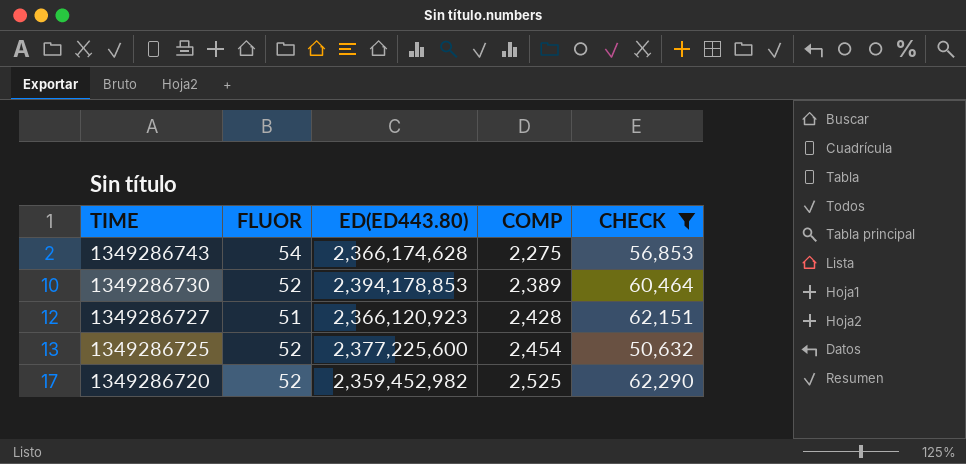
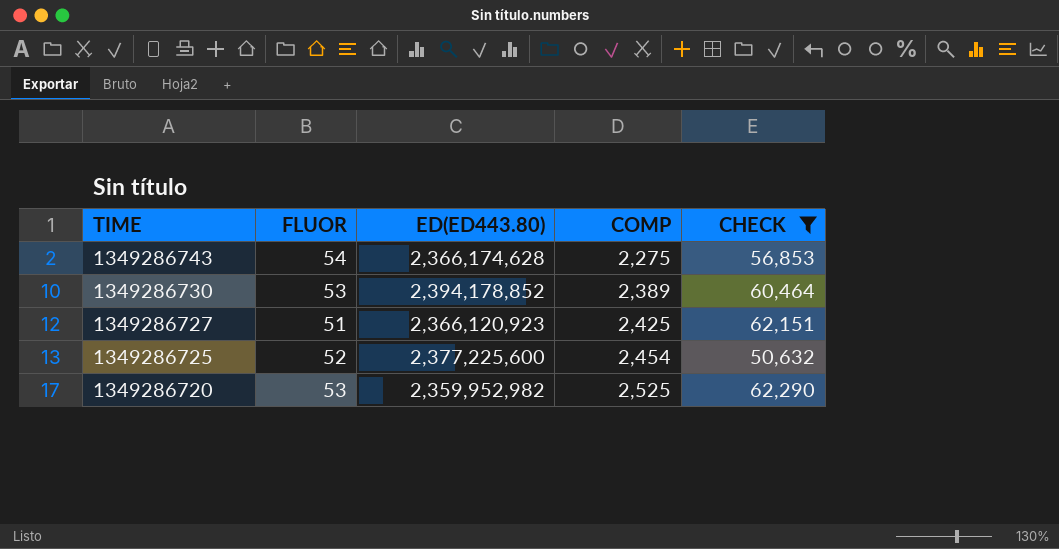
1349286730 | FLUOR: 52 -> 53
1349286730 | ED(ED443.80): 2,394,178,853 -> 2,394,178,852
1349286727 | COMP: 2,428 -> 2,425
1349286720 | FLUOR: 52 -> 53
1349286720 | ED(ED443.80): 2,359,452,982 -> 2,359,952,982

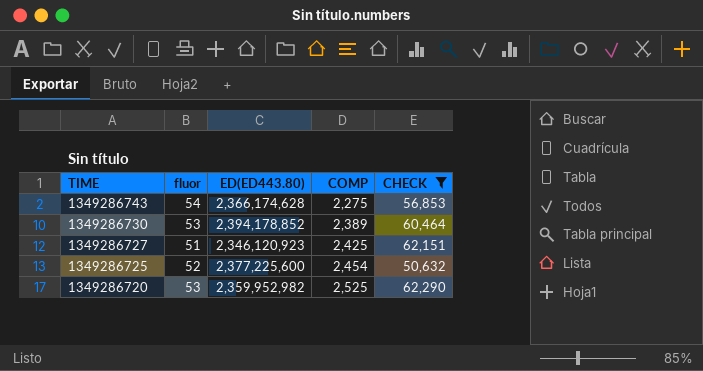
column name: FLUOR -> fluor
1349286727 | ED(ED443.80): 2,366,120,923 -> 2,346,120,923

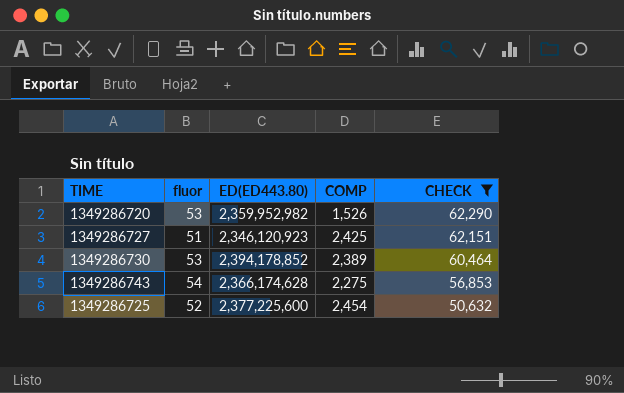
row order: TIME descending -> CHECK descending
1349286720 | COMP: 2,525 -> 1,526

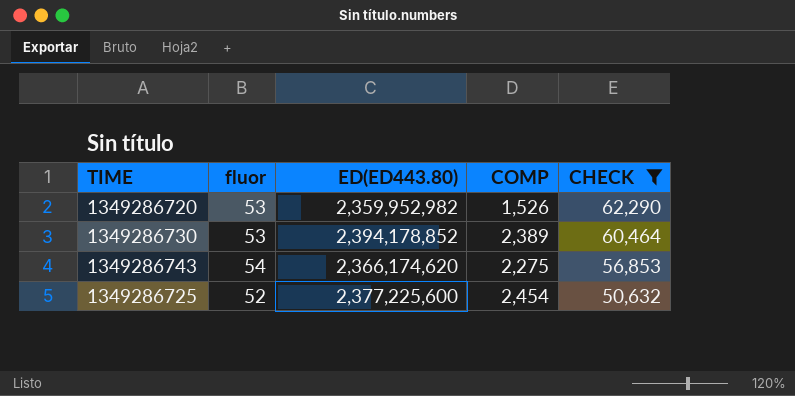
row 1349286727: 51 | 2,346,120,923 | 2,425 | 62,151 -> none
1349286743 | ED(ED443.80): 2,366,174,628 -> 2,366,174,620

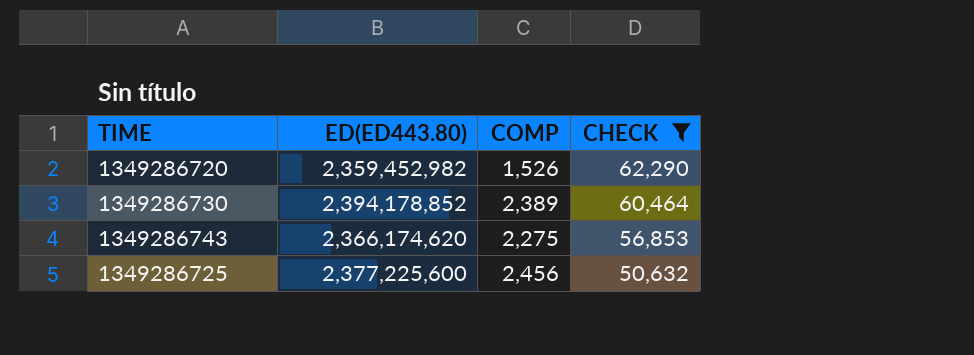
column fluor | position: 2 -> none
1349286720 | ED(ED443.80): 2,359,952,982 -> 2,359,452,982
1349286725 | COMP: 2,454 -> 2,456

